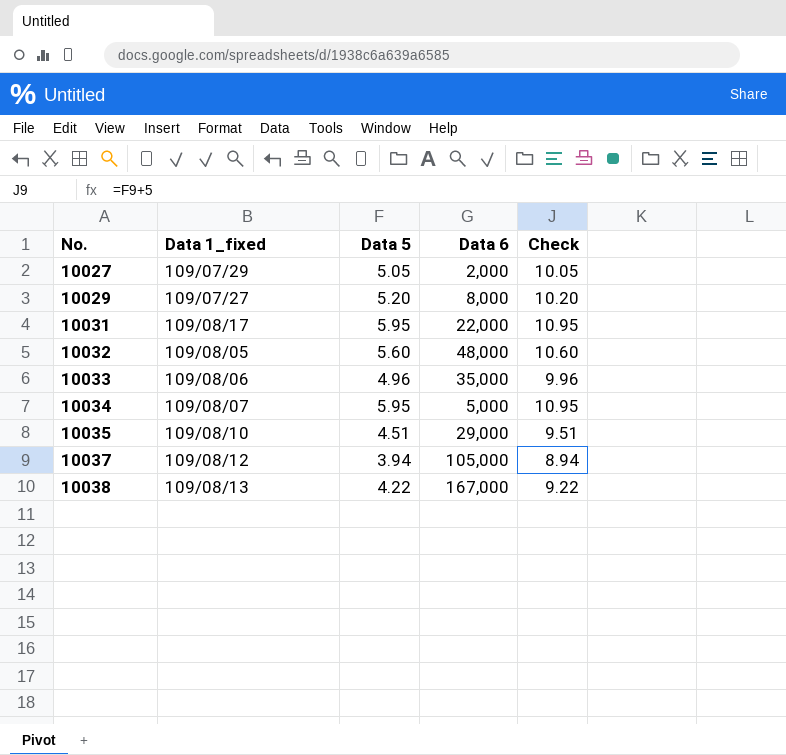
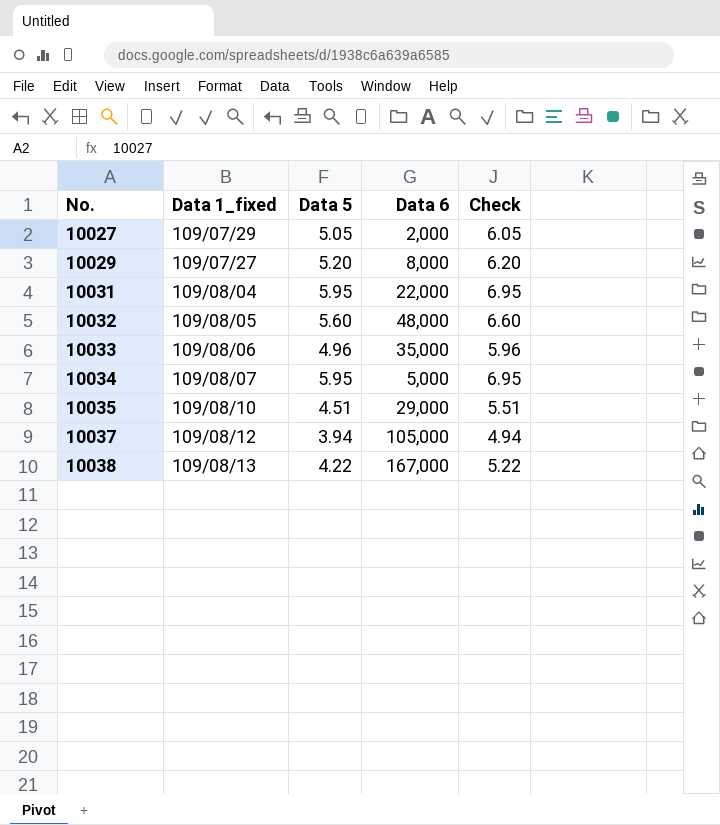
column Check | formula: [Data 5] + 5 -> [Data 5] + 1
10031 | Data 1_fixed: 109/08/17 -> 109/08/04

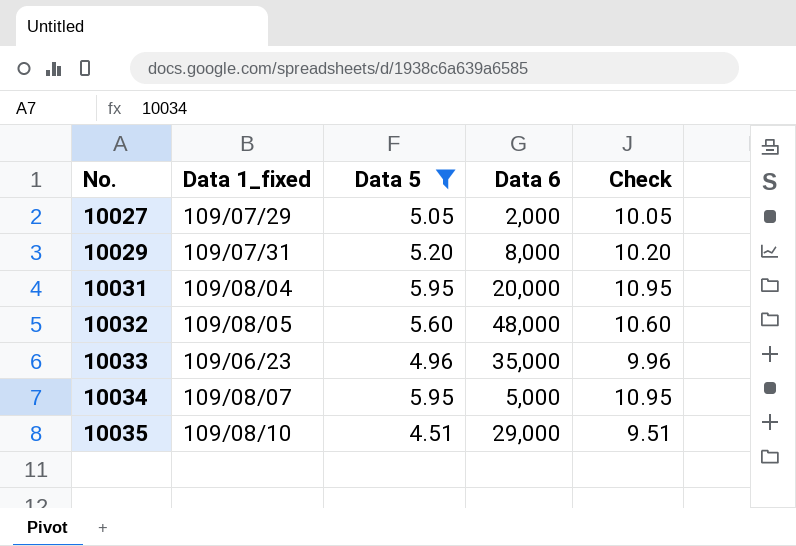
filter: none -> Data 5 >= 4.51
column Check | formula: [Data 5] + 1 -> [Data 5] + 5
10029 | Data 1_fixed: 109/07/27 -> 109/07/31
10031 | Data 6: 22,000 -> 20,000
10033 | Data 1_fixed: 109/08/06 -> 109/06/23

